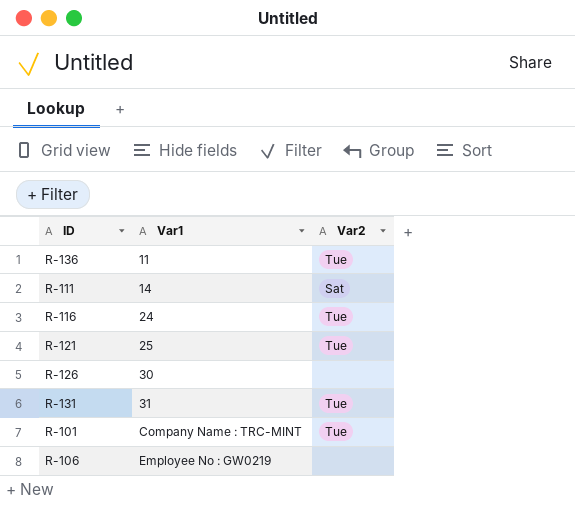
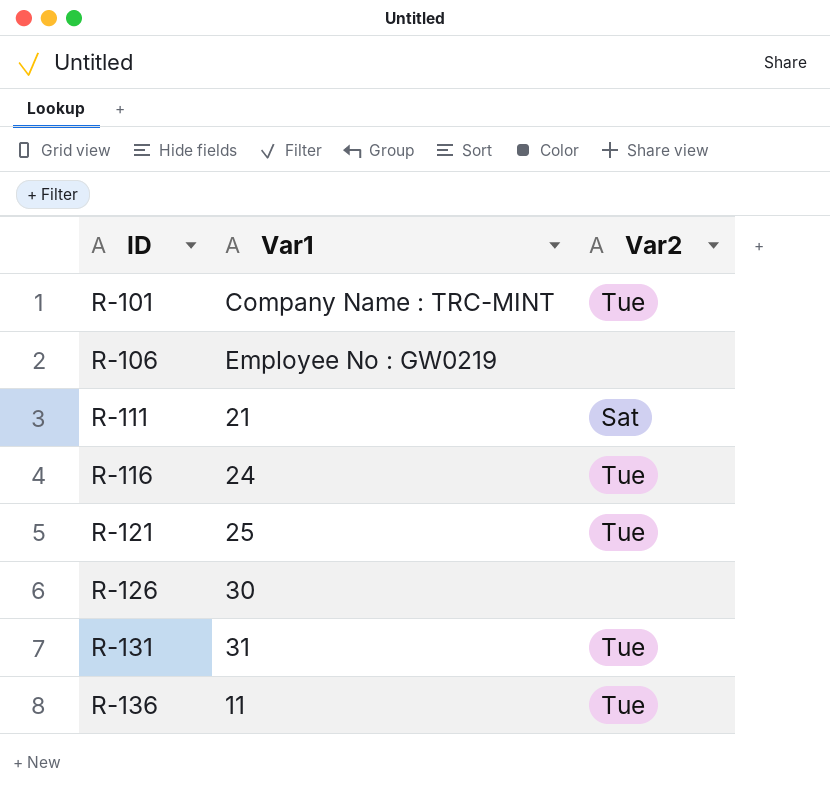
row order: Var1 ascending -> ID ascending
R-111 | Var1: 14 -> 21

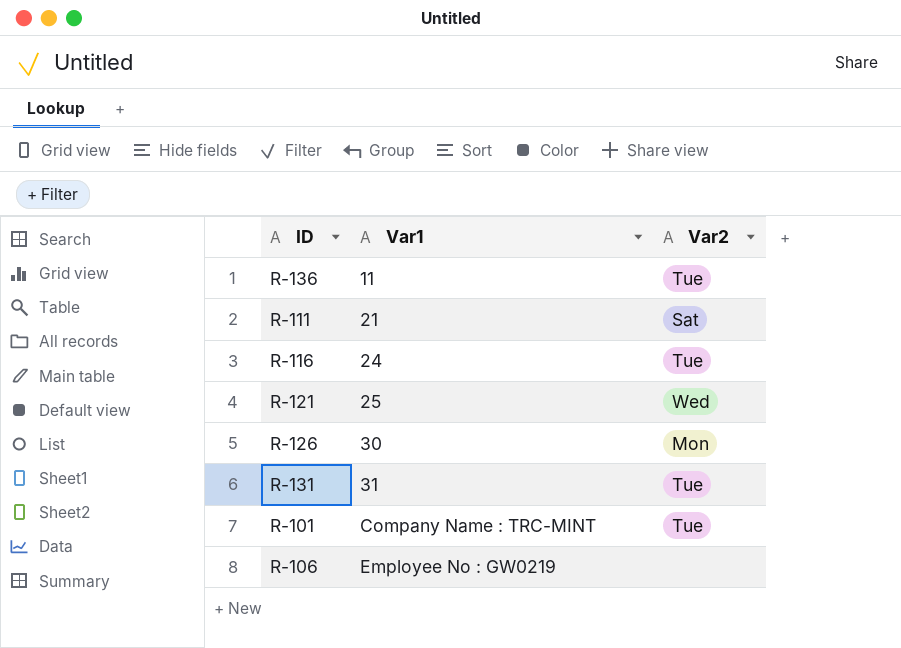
row order: ID ascending -> Var1 ascending
R-121 | Var2: Tue -> Wed
R-126 | Var2: none -> Mon

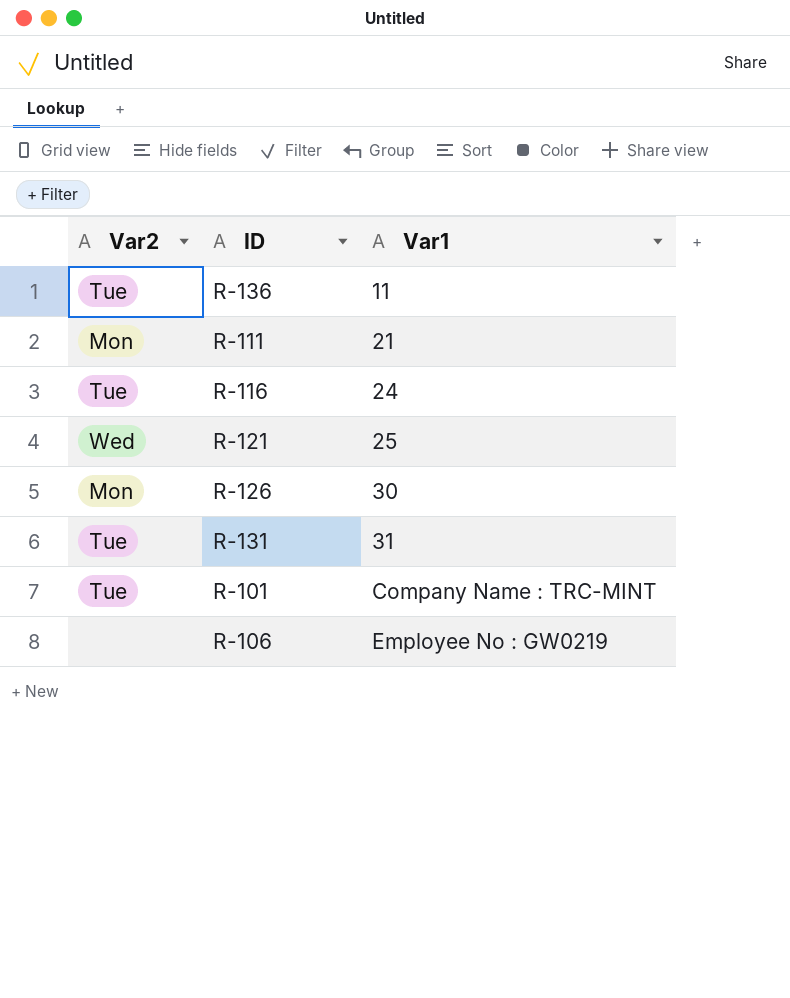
column Var2 | position: 3 -> 1
R-111 | Var2: Sat -> Mon

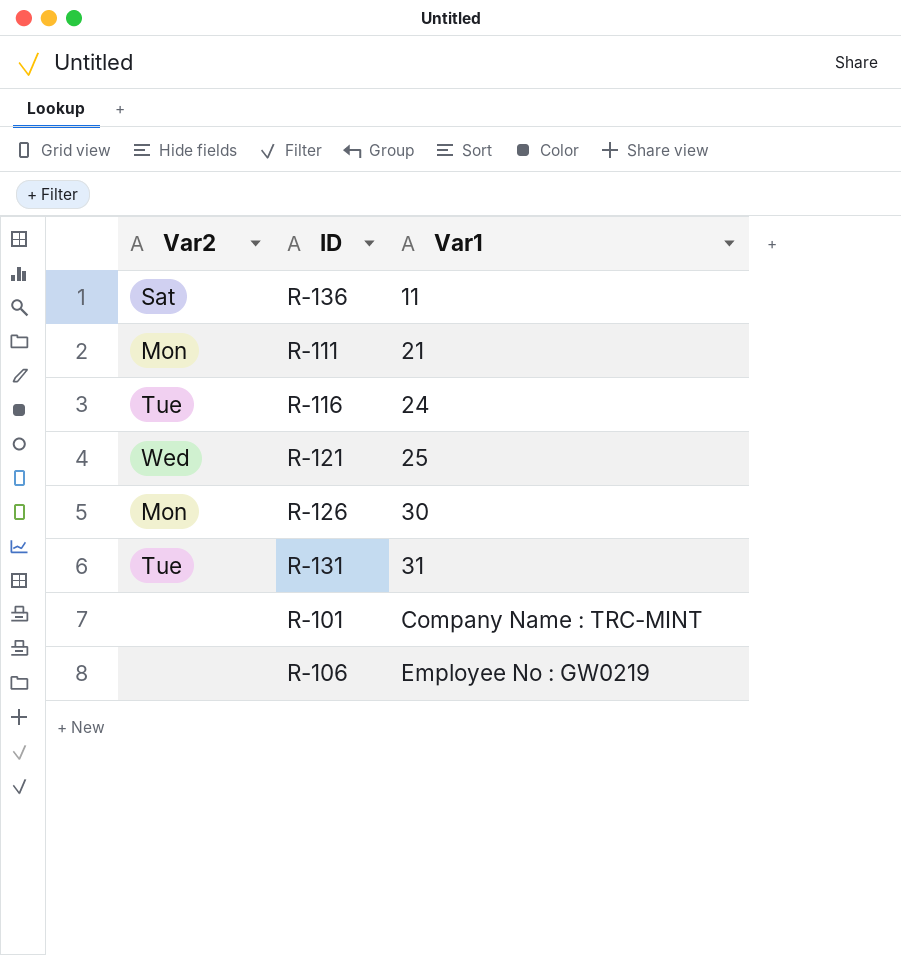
R-136 | Var2: Tue -> Sat
R-101 | Var2: Tue -> none

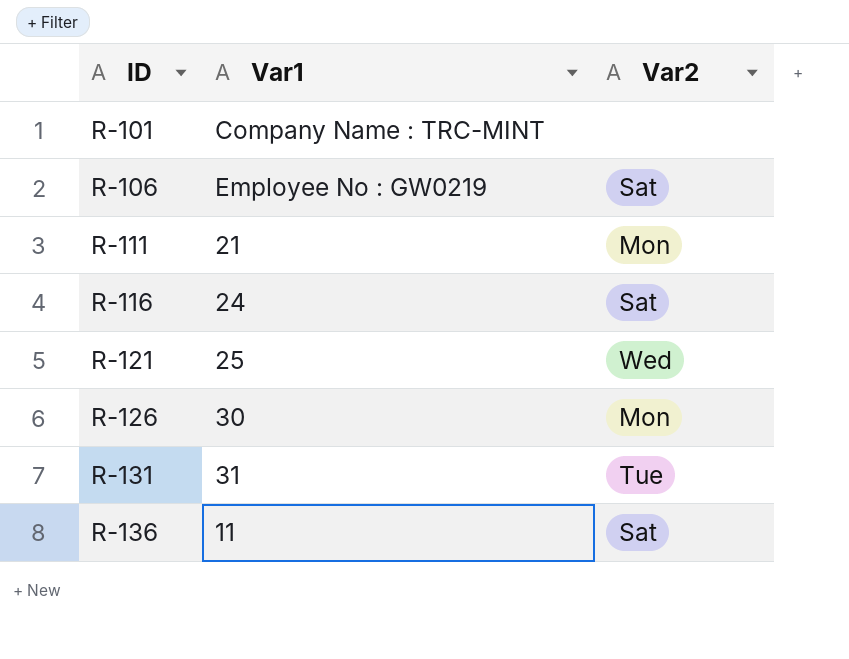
row order: Var1 ascending -> ID ascending
column Var2 | position: 1 -> 3
R-106 | Var2: none -> Sat
R-116 | Var2: Tue -> Sat

